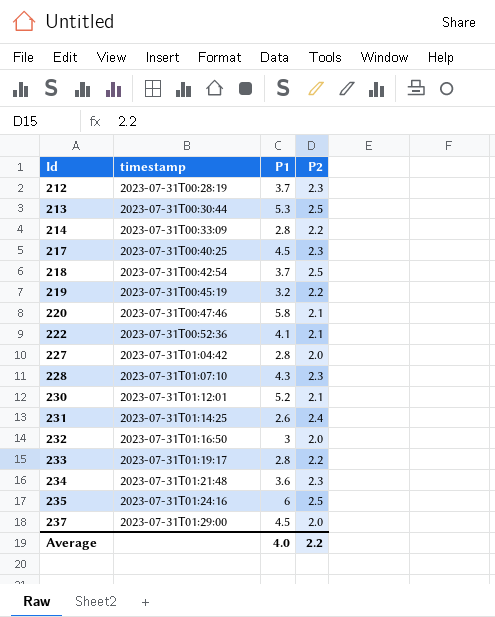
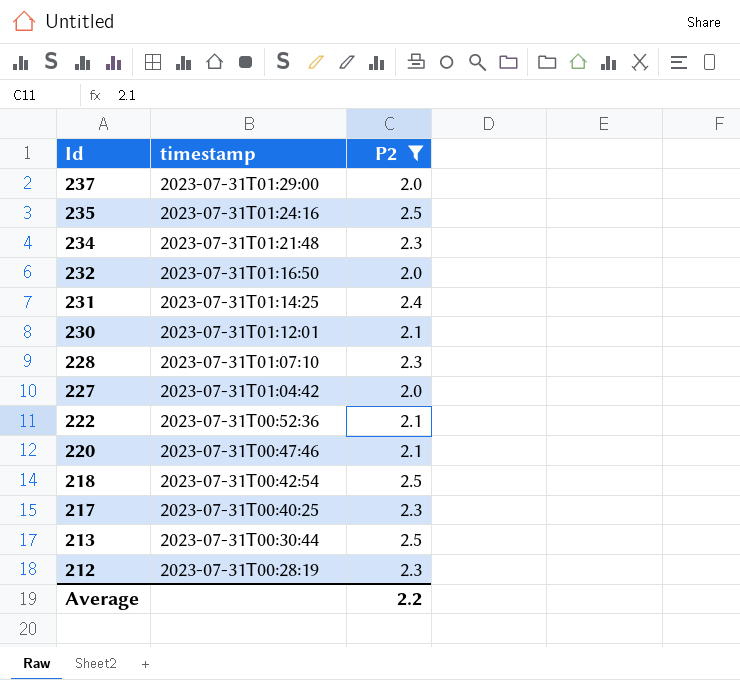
filter: none -> P2 != 2.2
row order: Id ascending -> Id descending
column P1 | position: 3 -> none

